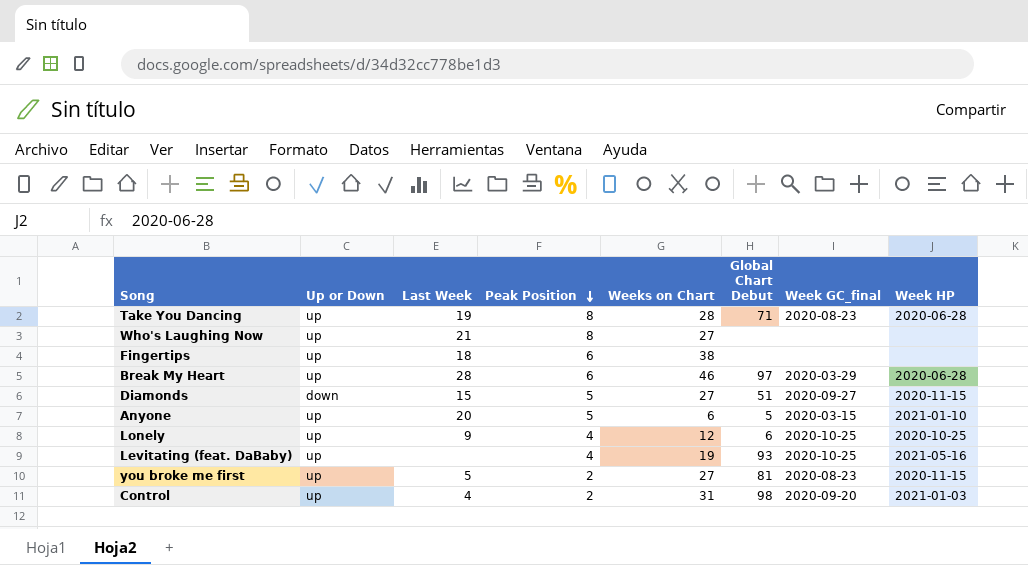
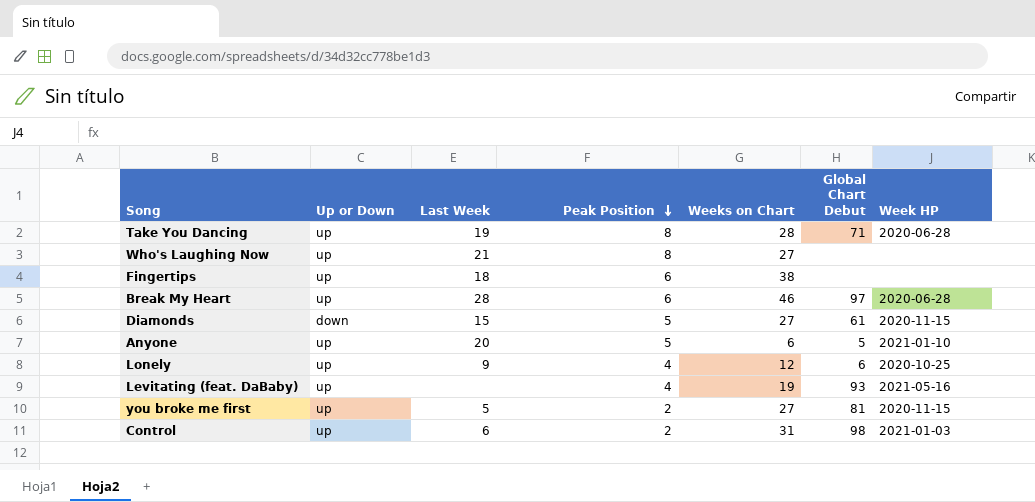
column Week GC_final | position: 7 -> none
Diamonds | Global Chart Debut: 51 -> 61
Control | Last Week: 4 -> 6

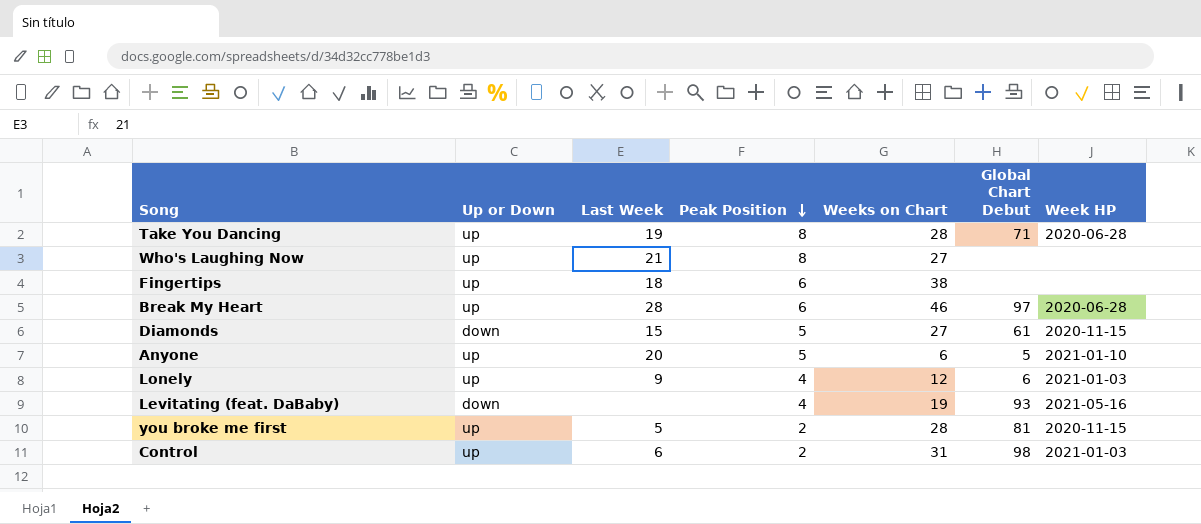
Lonely | Week HP: 2020-10-25 -> 2021-01-03
Levitating (feat. DaBaby) | Up or Down: up -> down
you broke me first | Weeks on Chart: 27 -> 28

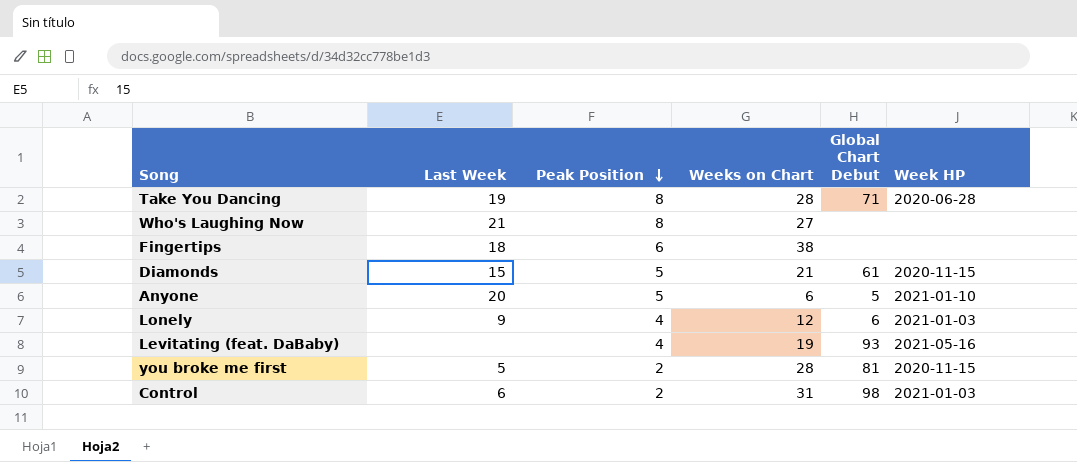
column Up or Down | position: 2 -> none
row Break My Heart: up | 28 | 6 | 46 | 97 | 2020-06-28 -> none
Diamonds | Weeks on Chart: 27 -> 21

